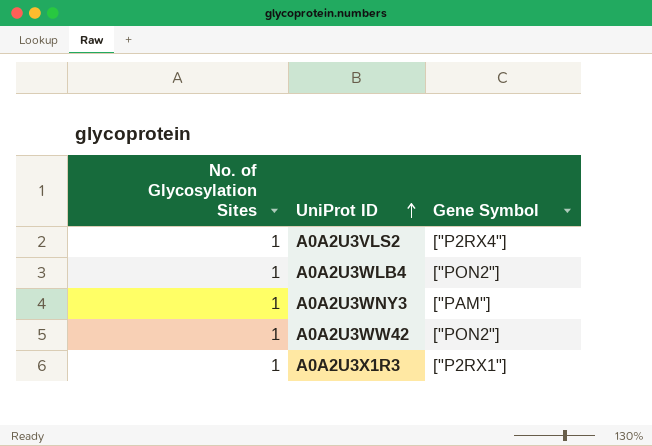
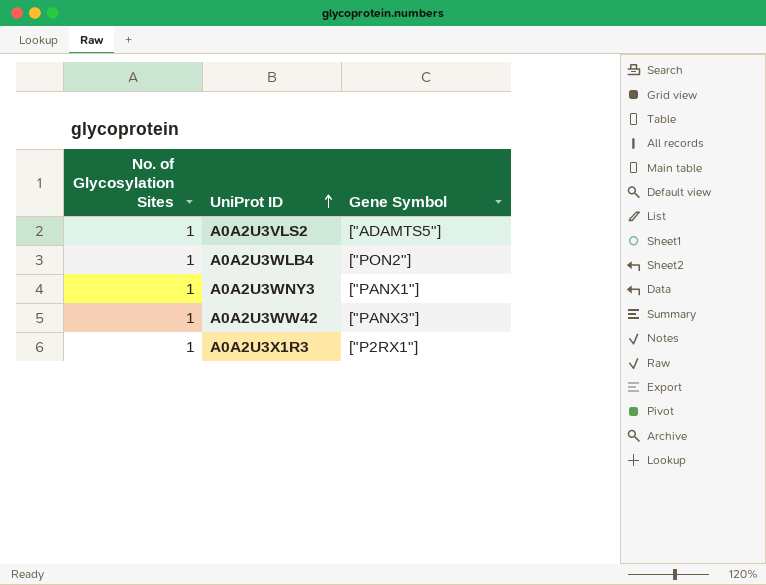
A0A2U3VLS2 | Gene Symbol: ["P2RX4"] -> ["ADAMTS5"]
A0A2U3WNY3 | Gene Symbol: ["PAM"] -> ["PANX1"]
A0A2U3WW42 | Gene Symbol: ["PON2"] -> ["PANX3"]

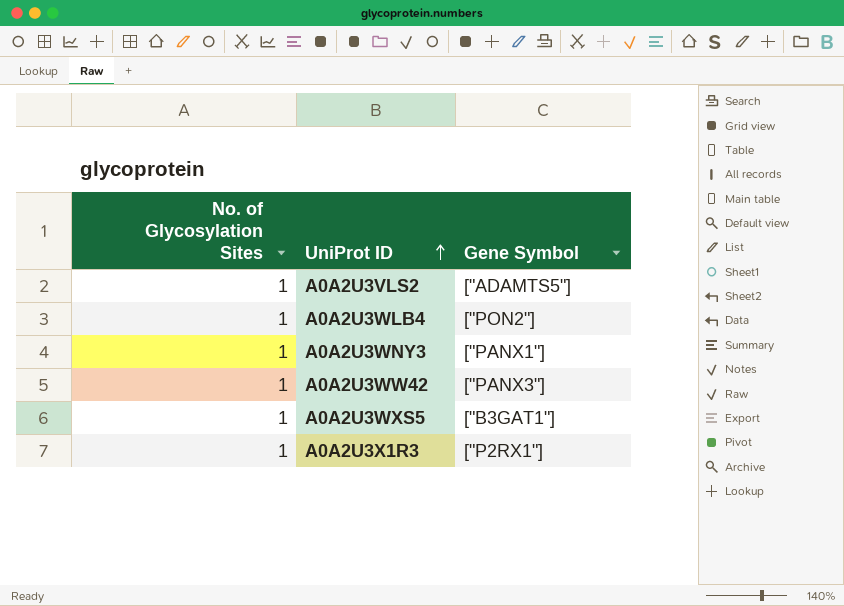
row A0A2U3WXS5: none -> 1 | ["B3GAT1"]

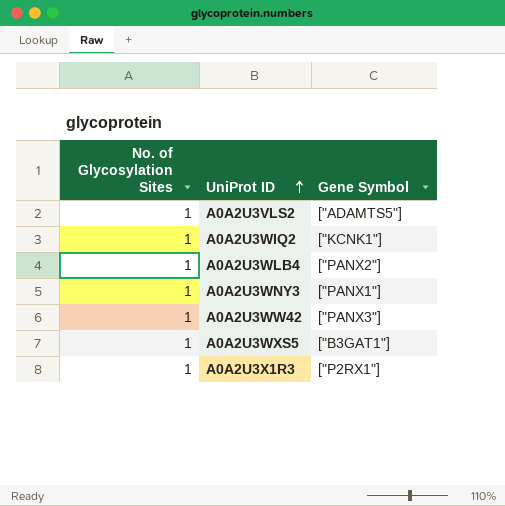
row A0A2U3WIQ2: none -> 1 | ["KCNK1"]
A0A2U3WLB4 | Gene Symbol: ["PON2"] -> ["PANX2"]

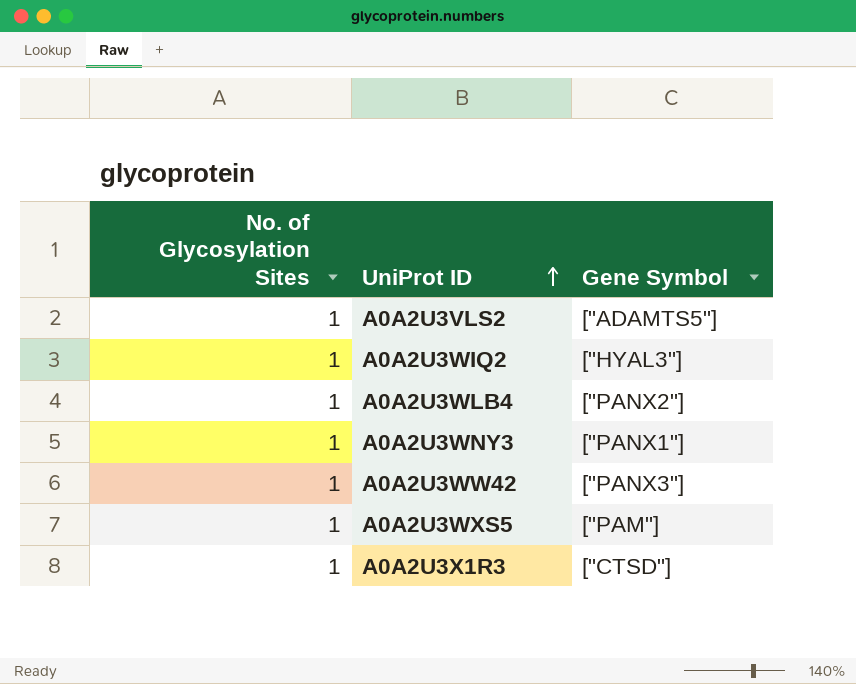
A0A2U3WIQ2 | Gene Symbol: ["KCNK1"] -> ["HYAL3"]
A0A2U3WXS5 | Gene Symbol: ["B3GAT1"] -> ["PAM"]
A0A2U3X1R3 | Gene Symbol: ["P2RX1"] -> ["CTSD"]

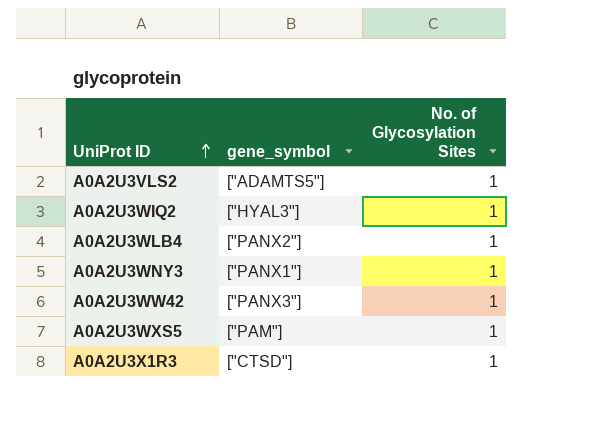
column name: Gene Symbol -> gene_symbol
column No. of Glycosylation Sites | position: 1 -> 3

